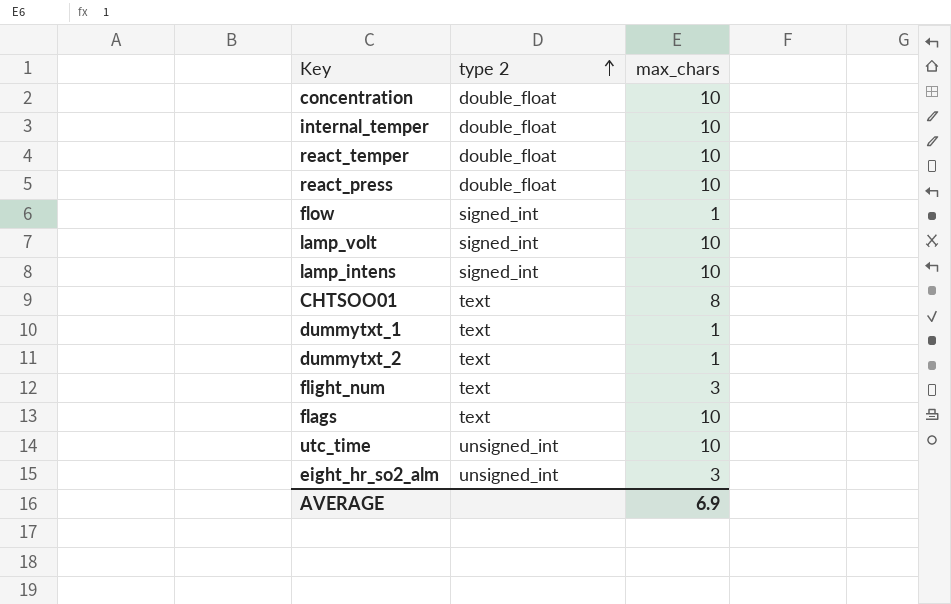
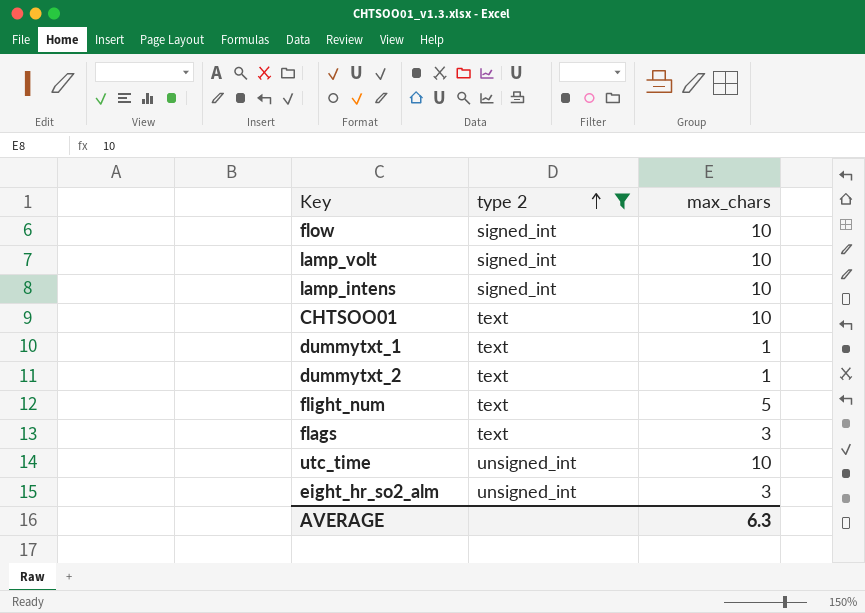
filter: none -> type 2 != double_float
flow | max_chars: 1 -> 10
CHTSOO01 | max_chars: 8 -> 10
flight_num | max_chars: 3 -> 5
flags | max_chars: 10 -> 3
AVERAGE | max_chars: 6.9 -> 6.3

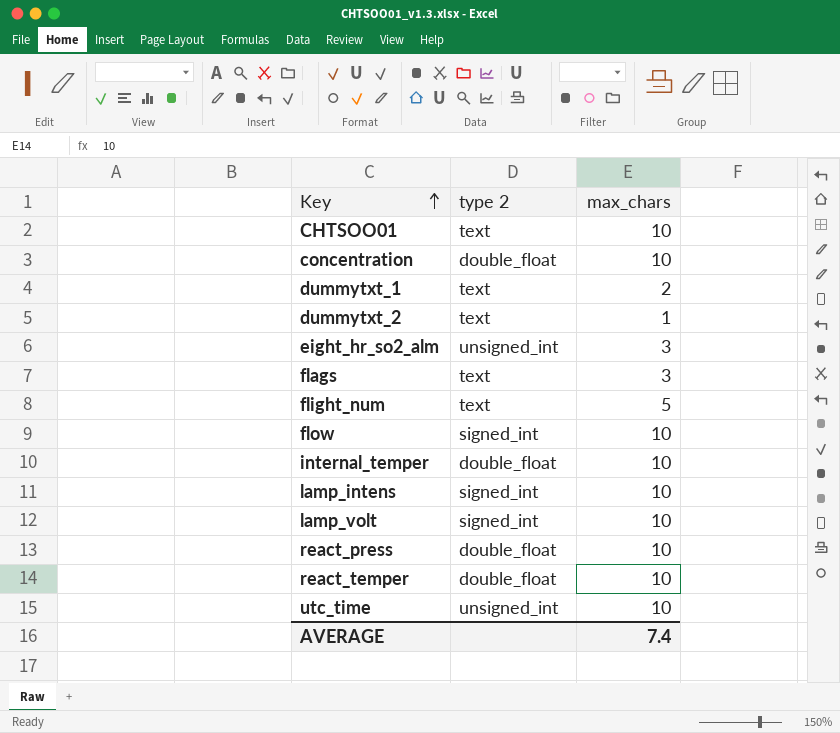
filter: type 2 != double_float -> none
row order: type 2 ascending -> Key ascending
dummytxt_1 | max_chars: 1 -> 2
AVERAGE | max_chars: 6.3 -> 7.4

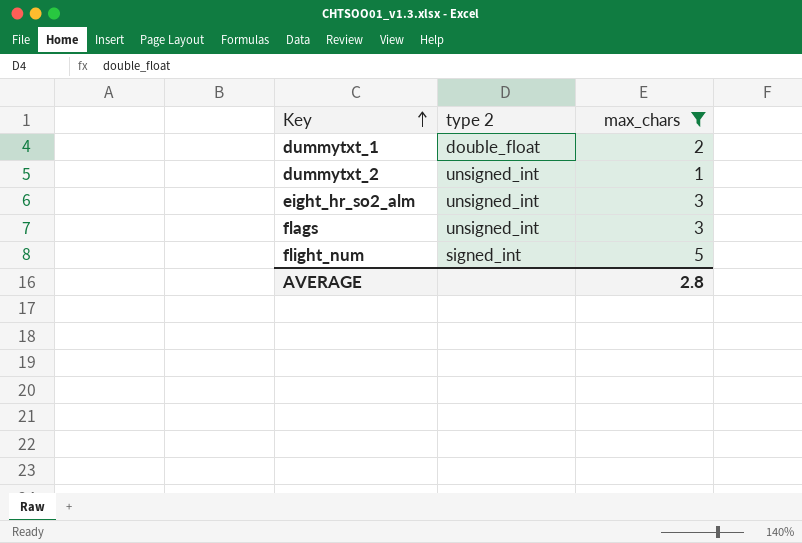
filter: none -> max_chars != 10
dummytxt_1 | type 2: text -> double_float
dummytxt_2 | type 2: text -> unsigned_int
flags | type 2: text -> unsigned_int
flight_num | type 2: text -> signed_int
AVERAGE | max_chars: 7.4 -> 2.8

